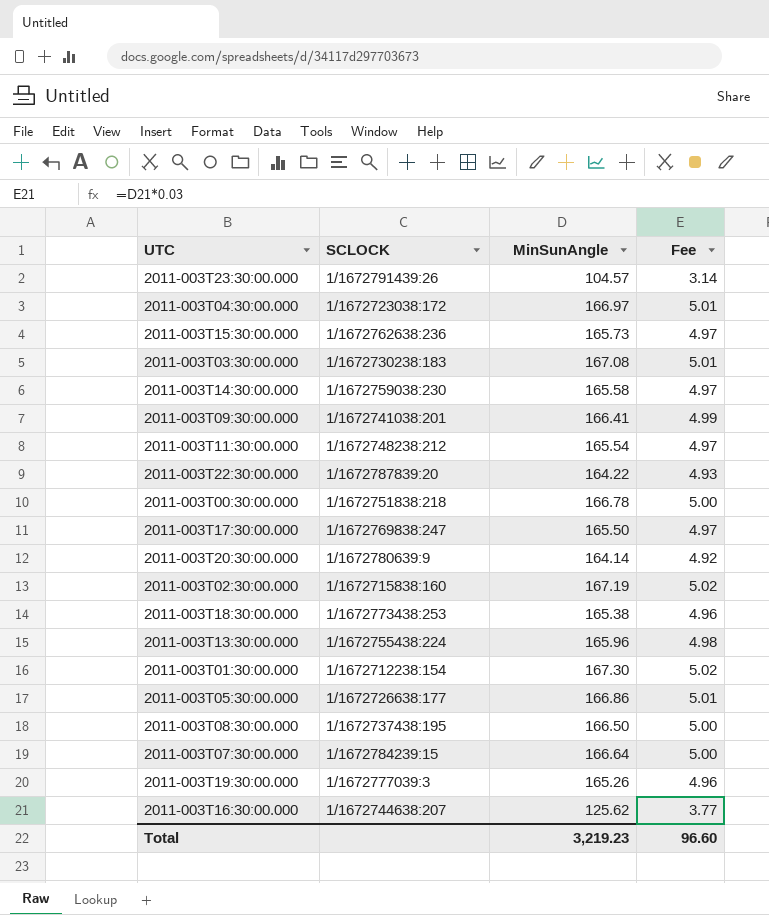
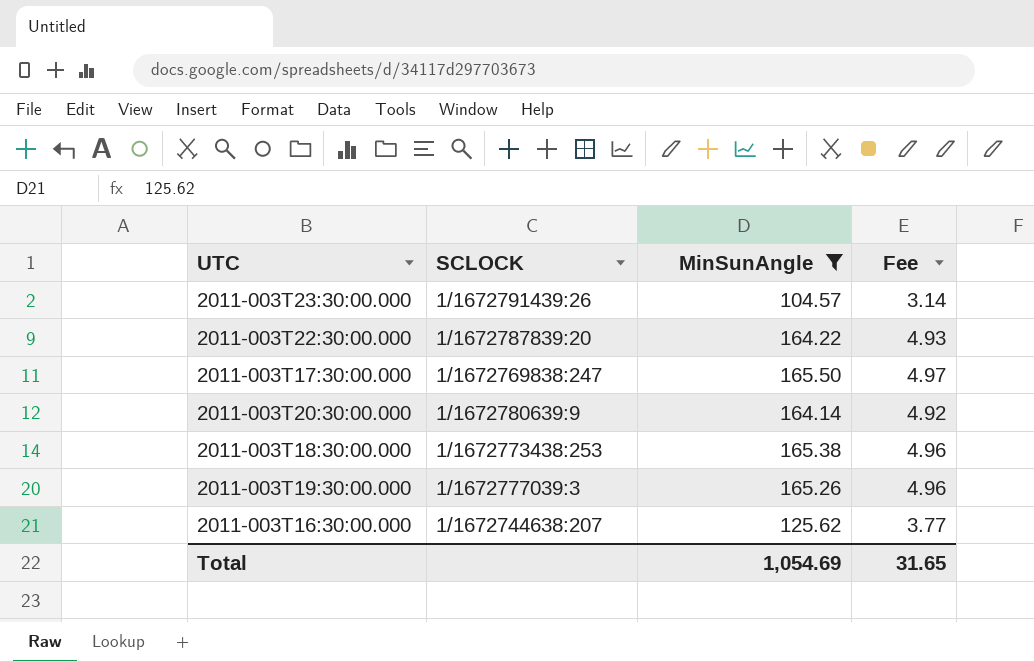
filter: none -> MinSunAngle <= 165.50
Total | MinSunAngle: 3,219.23 -> 1,054.69
Total | Fee: 96.60 -> 31.65

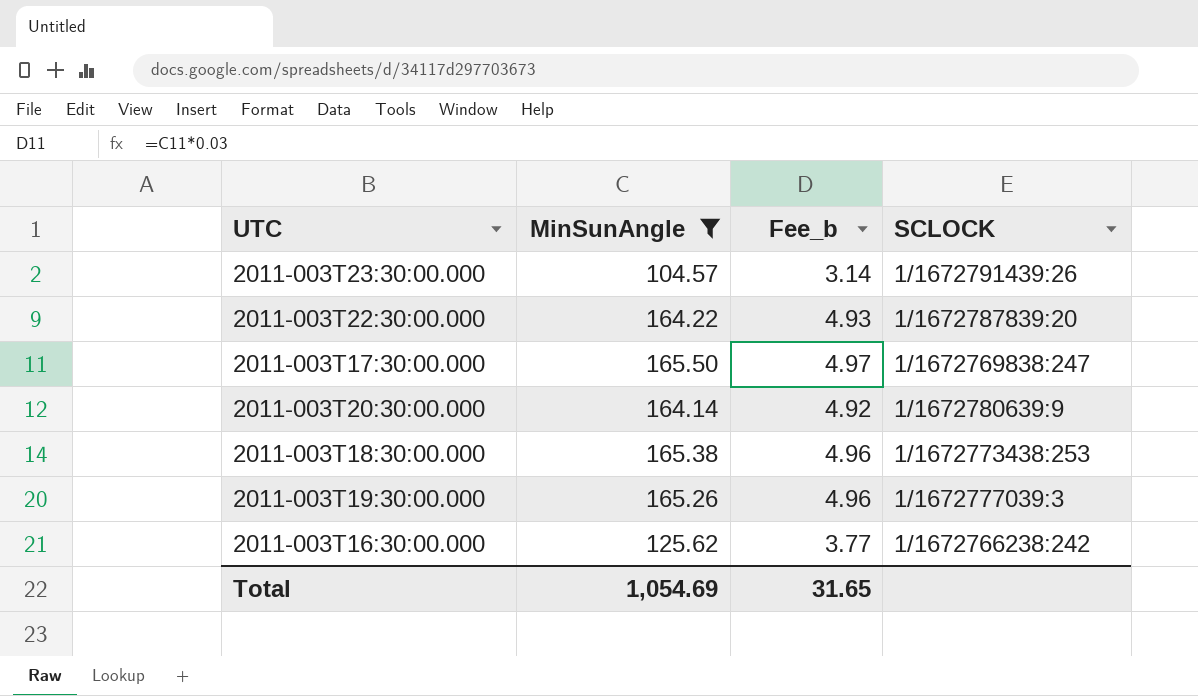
column name: Fee -> Fee_b
column SCLOCK | position: 2 -> 4
2011-003T16:30:00.000 | SCLOCK: 1/1672744638:207 -> 1/1672766238:242

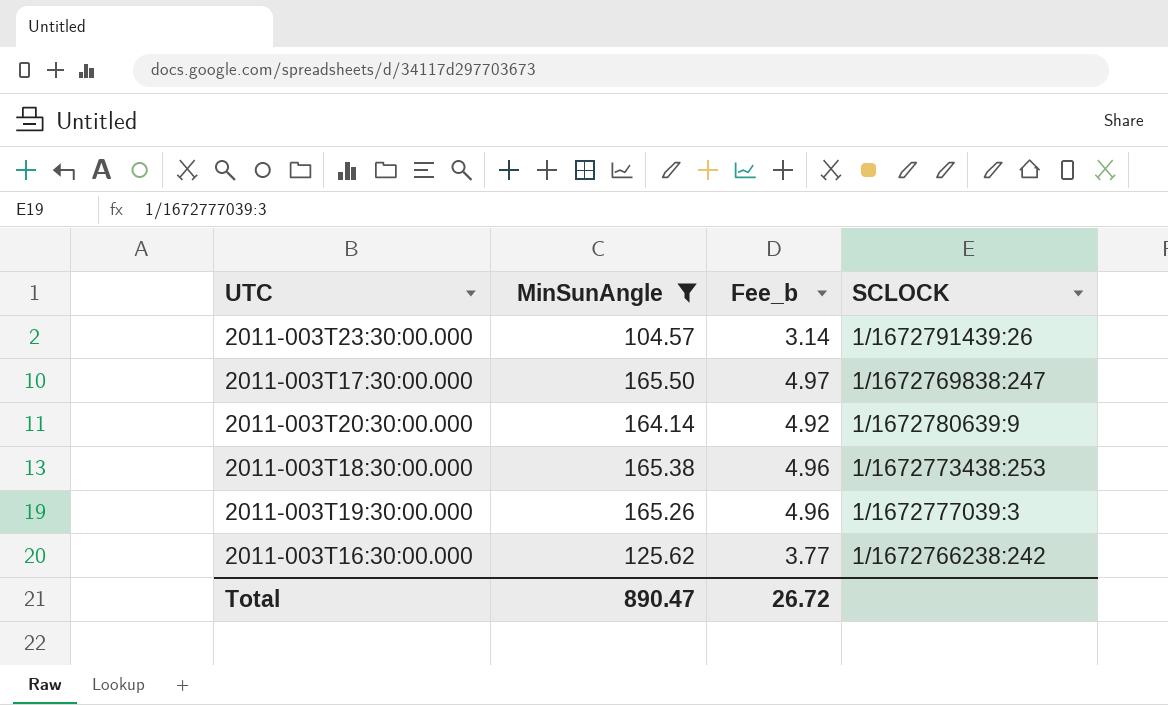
row 2011-003T22:30:00.000: 164.22 | 4.93 | 1/1672787839:20 -> none
Total | MinSunAngle: 1,054.69 -> 890.47
Total | Fee_b: 31.65 -> 26.72

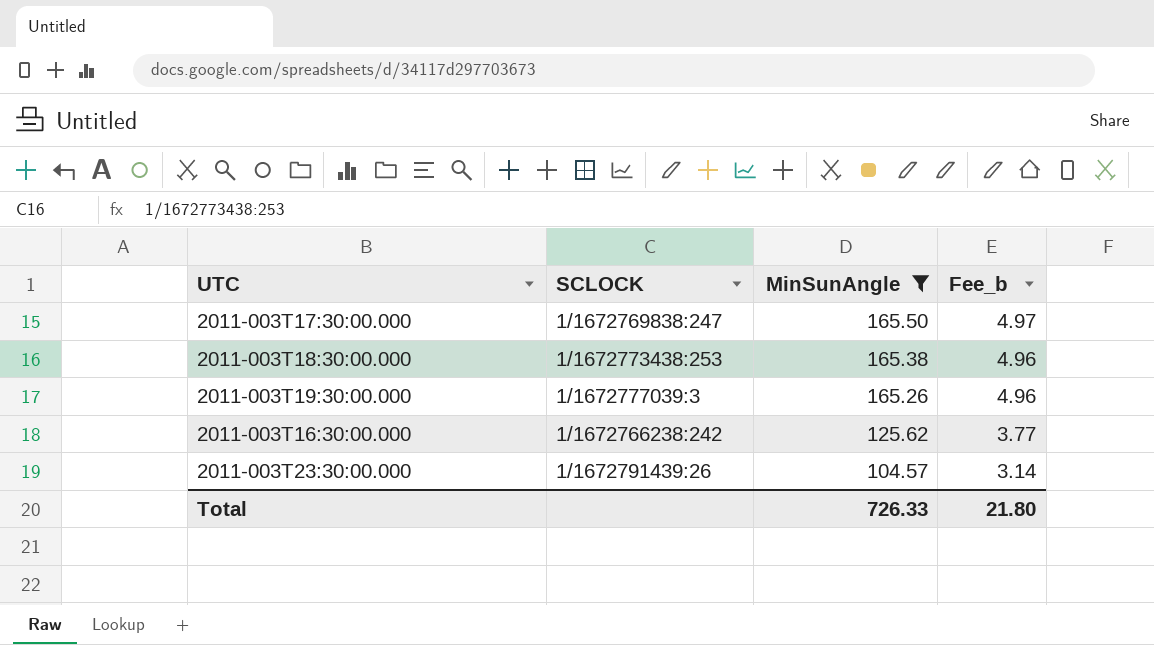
row order: none -> MinSunAngle descending
column SCLOCK | position: 4 -> 2
row 2011-003T20:30:00.000: 164.14 | 4.92 | 1/1672780639:9 -> none
Total | MinSunAngle: 890.47 -> 726.33
Total | Fee_b: 26.72 -> 21.80

